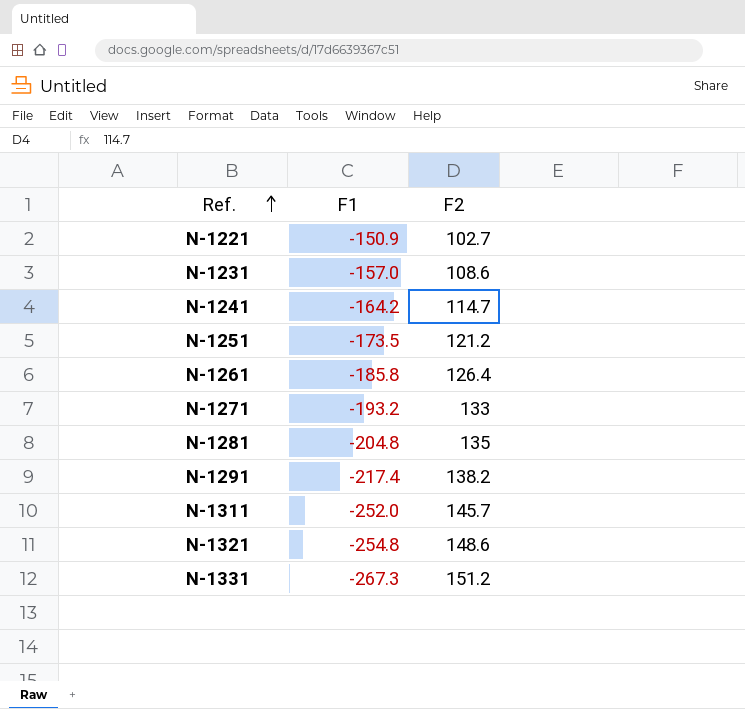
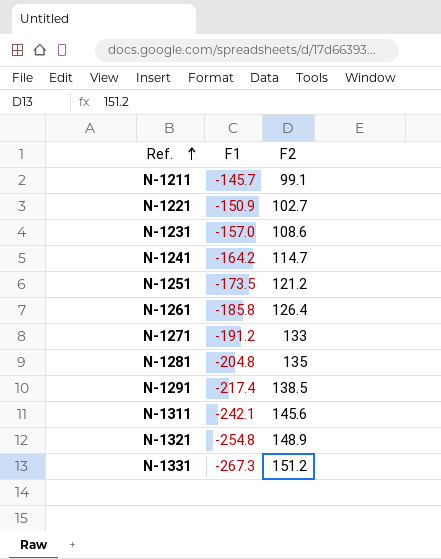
row N-1211: none -> -145.7 | 99.1
N-1271 | F1: -193.2 -> -191.2
N-1291 | F2: 138.2 -> 138.5
N-1311 | F1: -252.0 -> -242.1
N-1311 | F2: 145.7 -> 145.6
N-1321 | F2: 148.6 -> 148.9

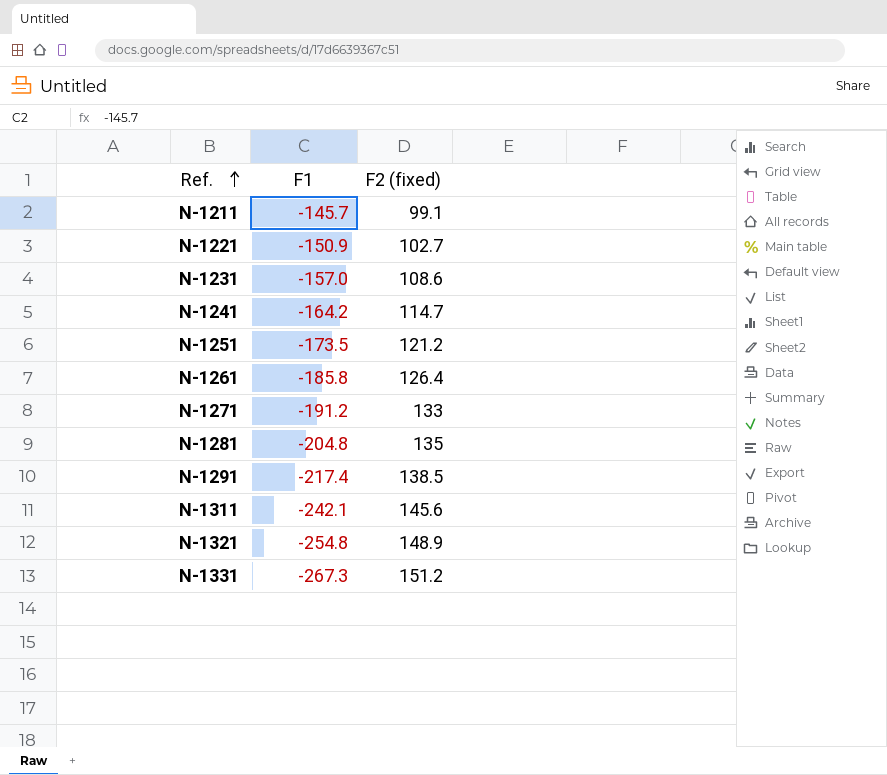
column name: F2 -> F2 (fixed)

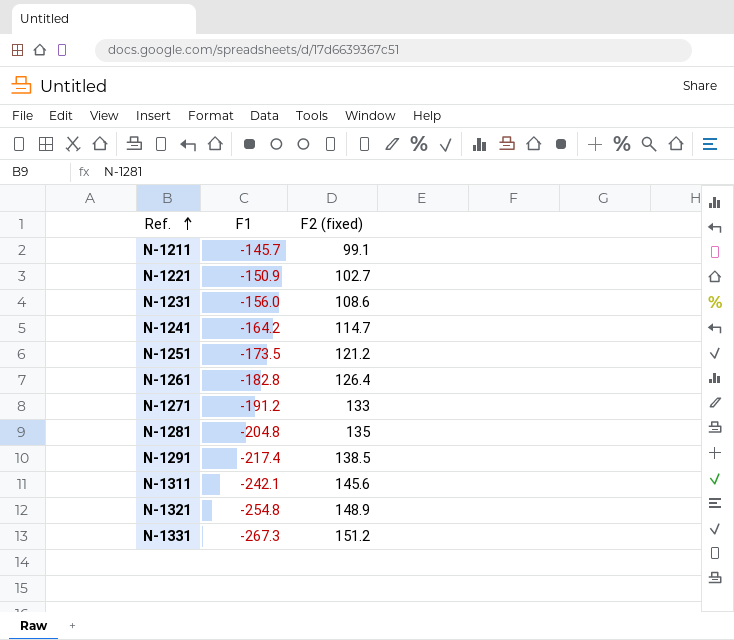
N-1231 | F1: -157.0 -> -156.0
N-1261 | F1: -185.8 -> -182.8

